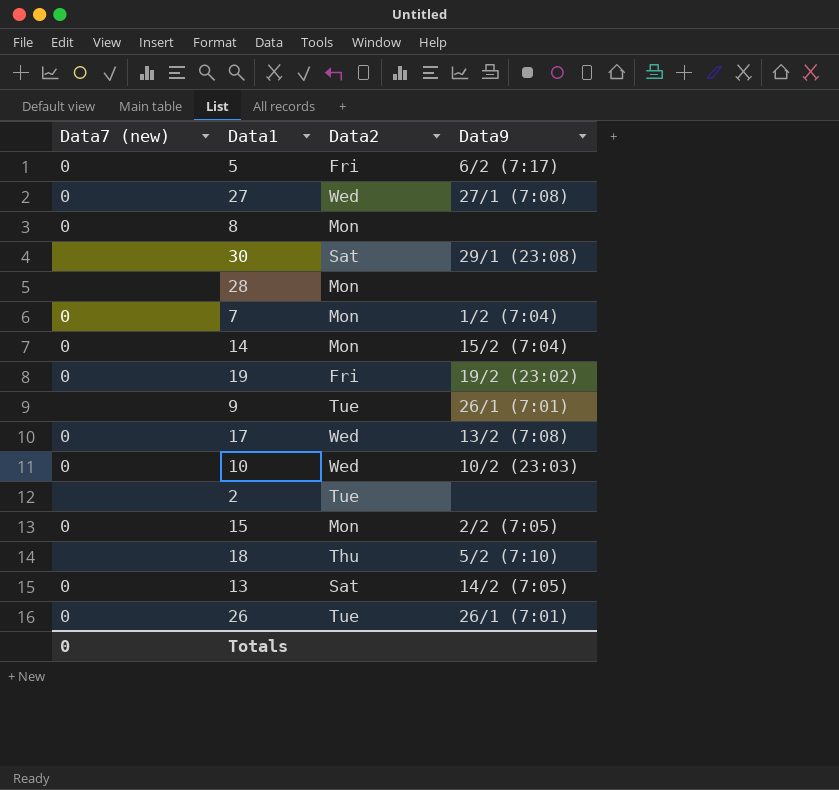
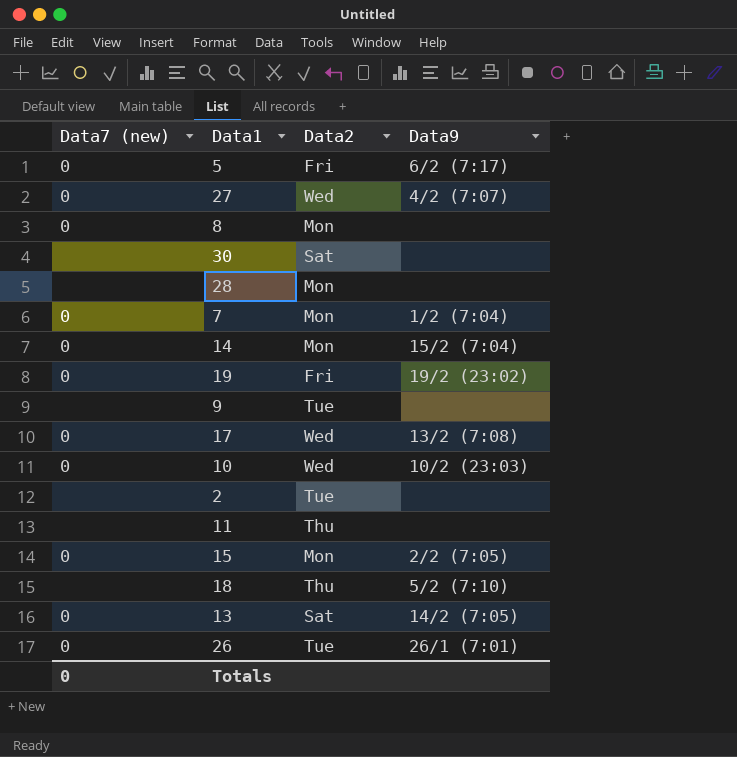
27 | Data9: 27/1 (7:08) -> 4/2 (7:07)
30 | Data9: 29/1 (23:08) -> none
9 | Data9: 26/1 (7:01) -> none
row 11: none -> none | Thu | none

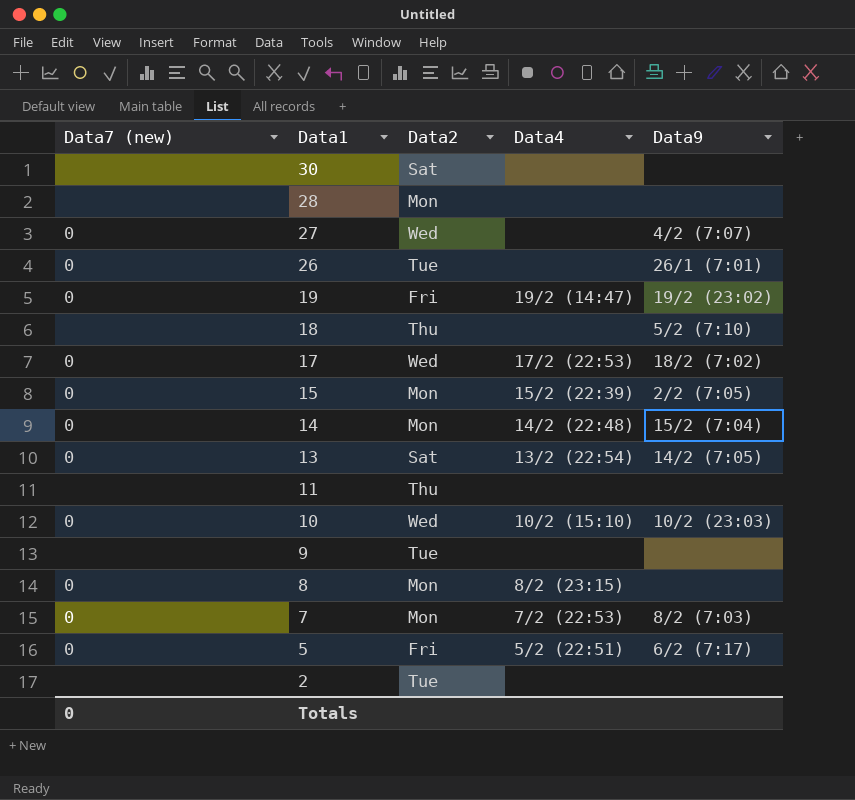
row order: none -> Data1 descending
column Data4 | position: none -> 4
17 | Data9: 13/2 (7:08) -> 18/2 (7:02)
7 | Data9: 1/2 (7:04) -> 8/2 (7:03)

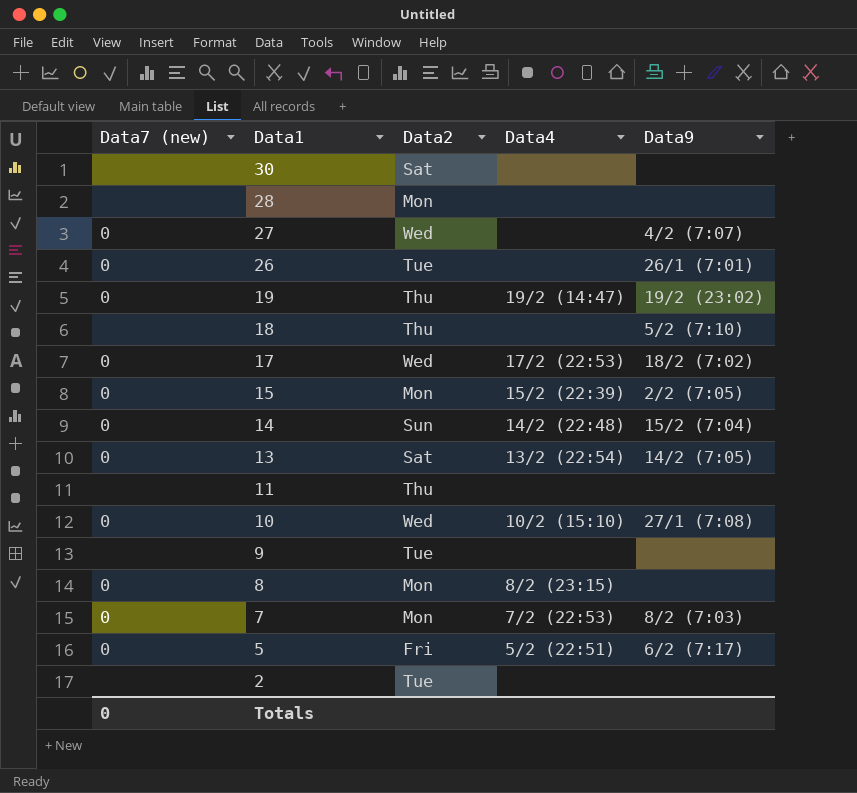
19 | Data2: Fri -> Thu
14 | Data2: Mon -> Sun
10 | Data9: 10/2 (23:03) -> 27/1 (7:08)

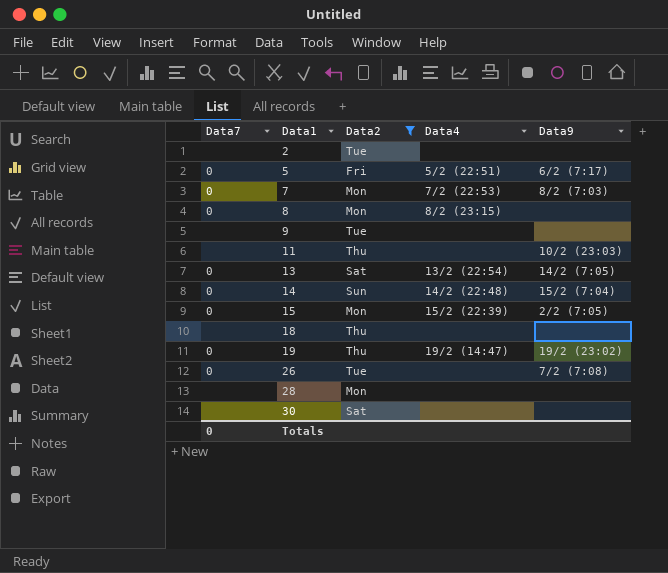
filter: none -> Data2 != Wed
row order: Data1 descending -> Data1 ascending
column name: Data7 (new) -> Data7
11 | Data9: none -> 10/2 (23:03)
18 | Data9: 5/2 (7:10) -> none
26 | Data9: 26/1 (7:01) -> 7/2 (7:08)

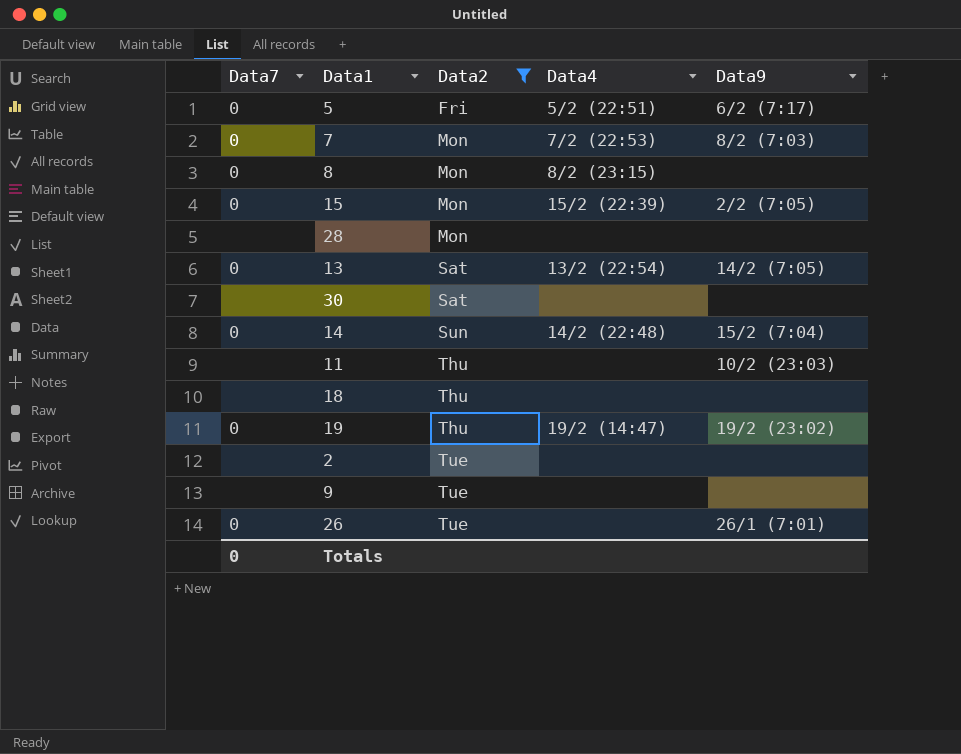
row order: Data1 ascending -> Data2 ascending
26 | Data9: 7/2 (7:08) -> 26/1 (7:01)

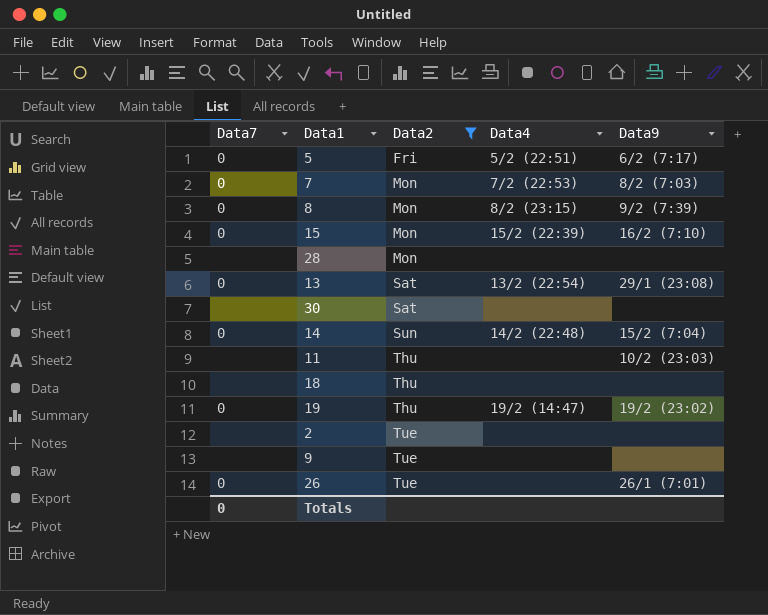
8 | Data9: none -> 9/2 (7:39)
15 | Data9: 2/2 (7:05) -> 16/2 (7:10)
13 | Data9: 14/2 (7:05) -> 29/1 (23:08)

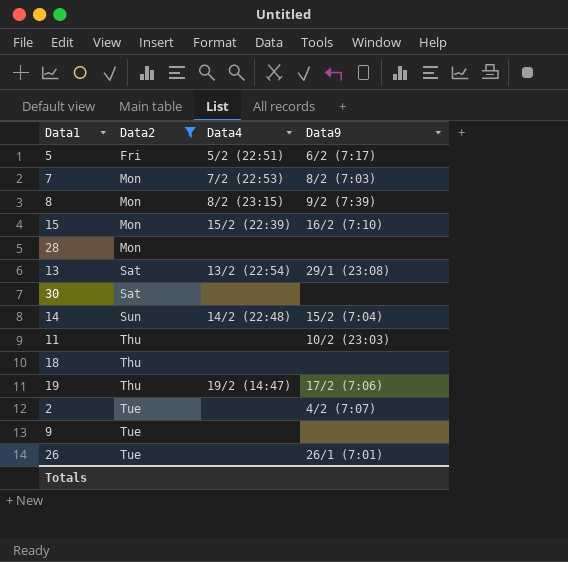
column Data7 | position: 1 -> none
19 | Data9: 19/2 (23:02) -> 17/2 (7:06)
2 | Data9: none -> 4/2 (7:07)

